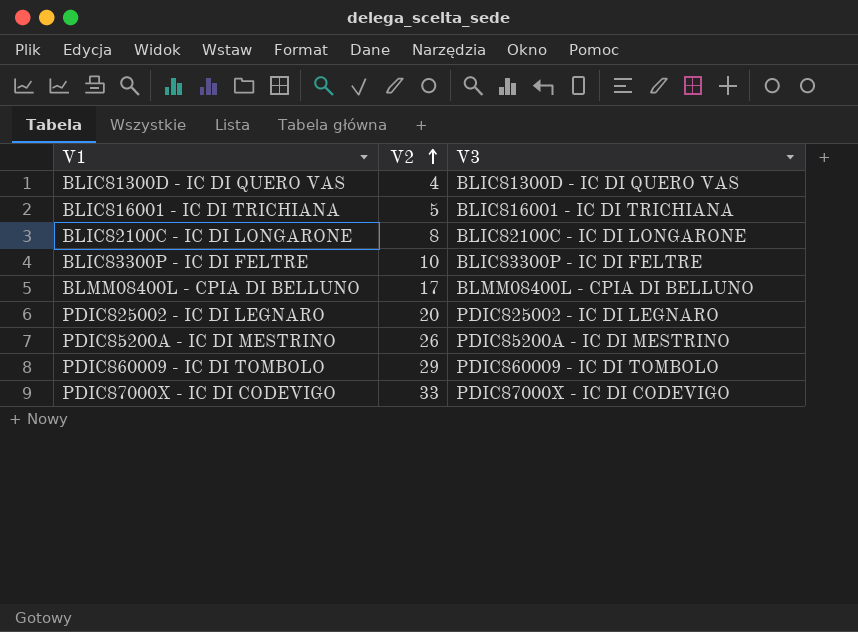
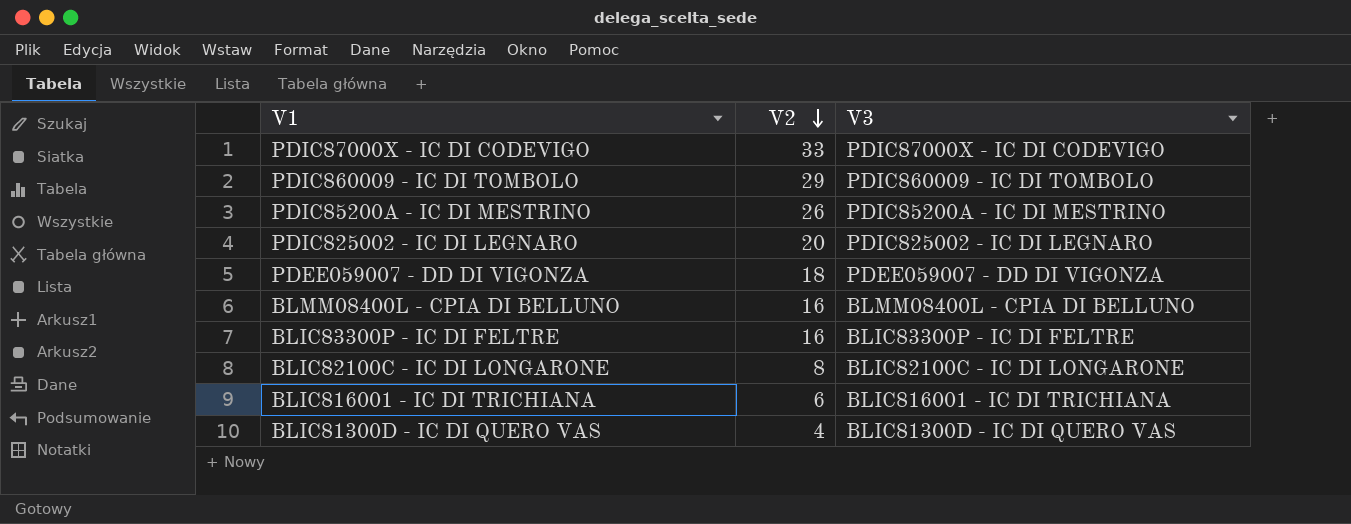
row order: V2 ascending -> V2 descending
row PDEE059007 - DD DI VIGONZA: none -> 18 | PDEE059007 - DD DI VIGONZA
BLMM08400L - CPIA DI BELLUNO | V2: 17 -> 16
BLIC83300P - IC DI FELTRE | V2: 10 -> 16
BLIC816001 - IC DI TRICHIANA | V2: 5 -> 6

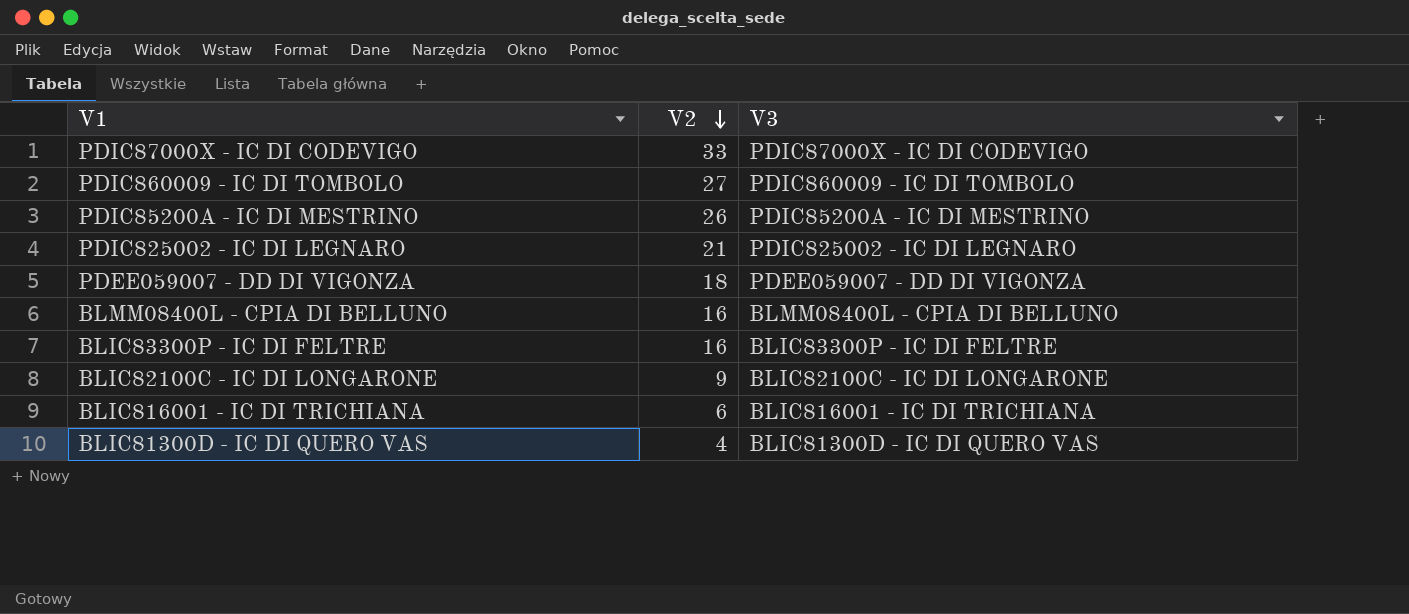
PDIC860009 - IC DI TOMBOLO | V2: 29 -> 27
PDIC825002 - IC DI LEGNARO | V2: 20 -> 21
BLIC82100C - IC DI LONGARONE | V2: 8 -> 9

